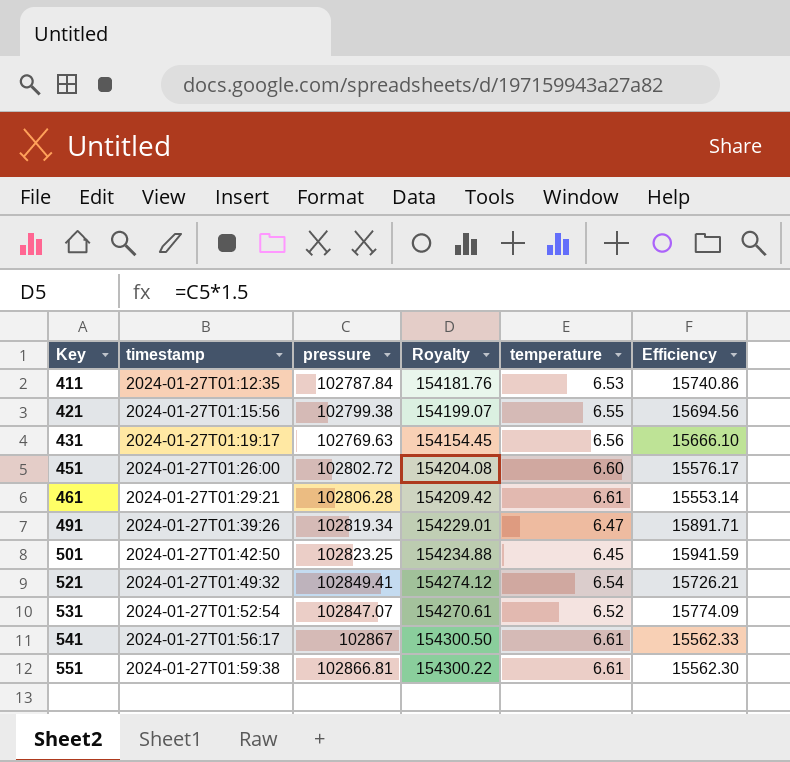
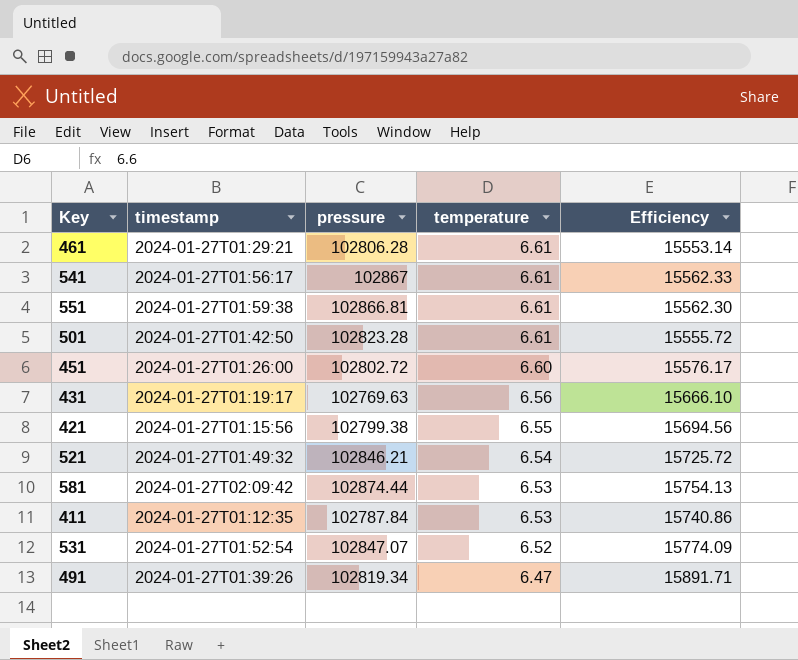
row order: Key ascending -> temperature descending
column Royalty | formula: [pressure] * 1.5 -> none
501 | pressure: 102823.25 -> 102823.28
501 | temperature: 6.45 -> 6.61
501 | Efficiency: 15941.59 -> 15555.72
521 | pressure: 102849.41 -> 102846.21
521 | Efficiency: 15726.21 -> 15725.72
row 581: none -> 2024-01-27T02:09:42 | 102874.44 | 6.53 | 15754.13

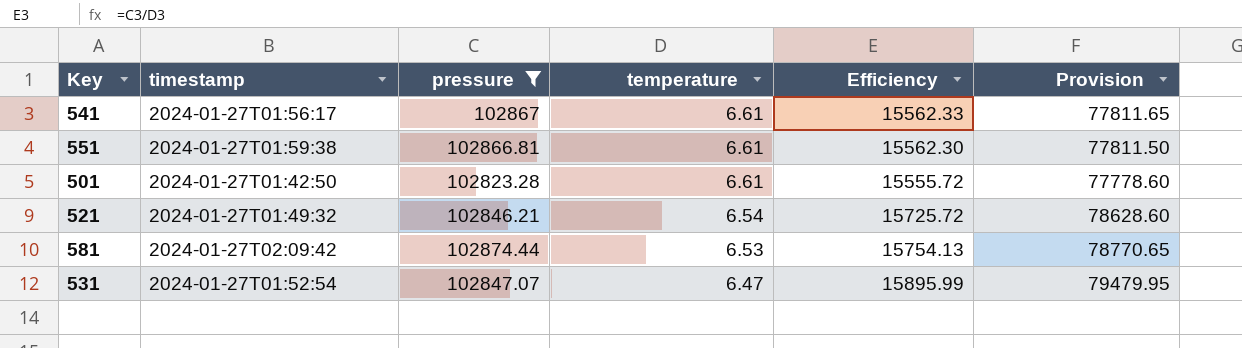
filter: none -> pressure >= 102823.28
column Provision | formula: none -> [Efficiency] * 5
531 | temperature: 6.52 -> 6.47
531 | Efficiency: 15774.09 -> 15895.99

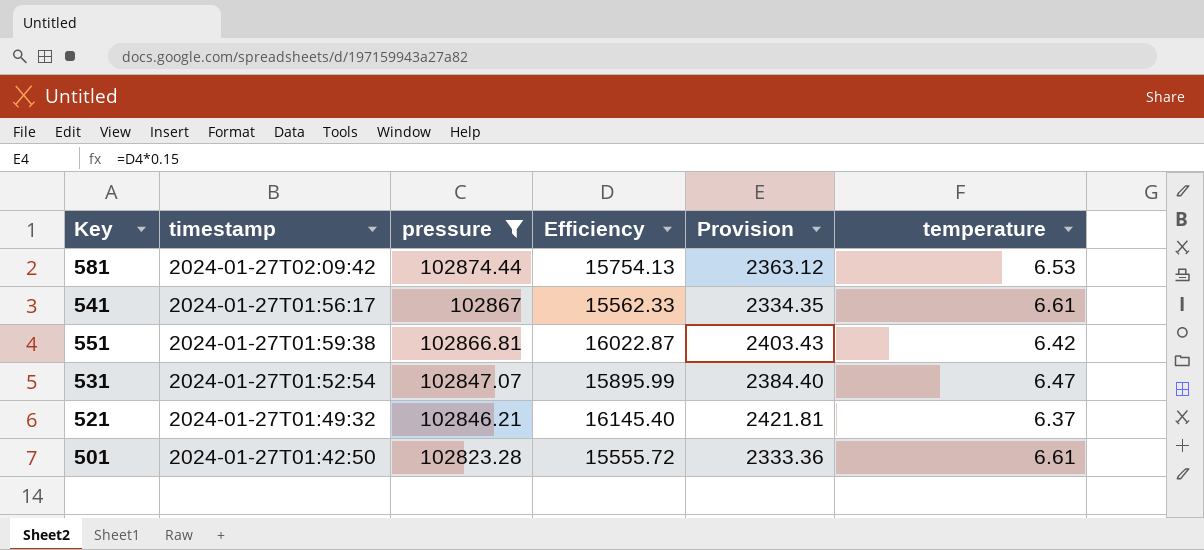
row order: temperature descending -> pressure descending
column Provision | formula: [Efficiency] * 5 -> [Efficiency] * 0.15
column temperature | position: 4 -> 6
551 | Efficiency: 15562.30 -> 16022.87
551 | temperature: 6.61 -> 6.42
521 | Efficiency: 15725.72 -> 16145.40
521 | temperature: 6.54 -> 6.37

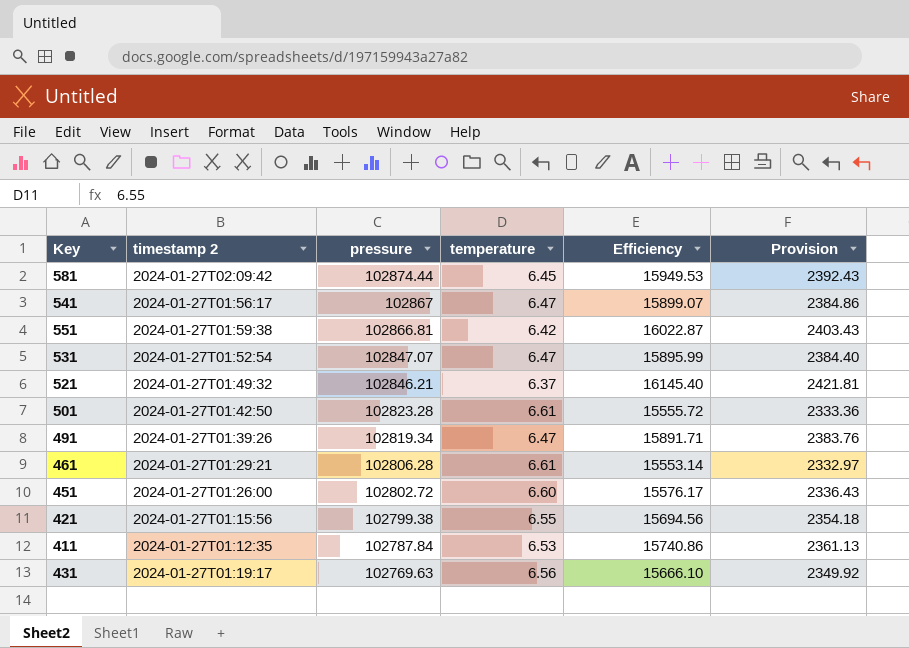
filter: pressure >= 102823.28 -> none
column name: timestamp -> timestamp 2
column temperature | position: 6 -> 4
581 | temperature: 6.53 -> 6.45
581 | Efficiency: 15754.13 -> 15949.53
581 | Provision: 2363.12 -> 2392.43
541 | temperature: 6.61 -> 6.47
541 | Efficiency: 15562.33 -> 15899.07
541 | Provision: 2334.35 -> 2384.86

